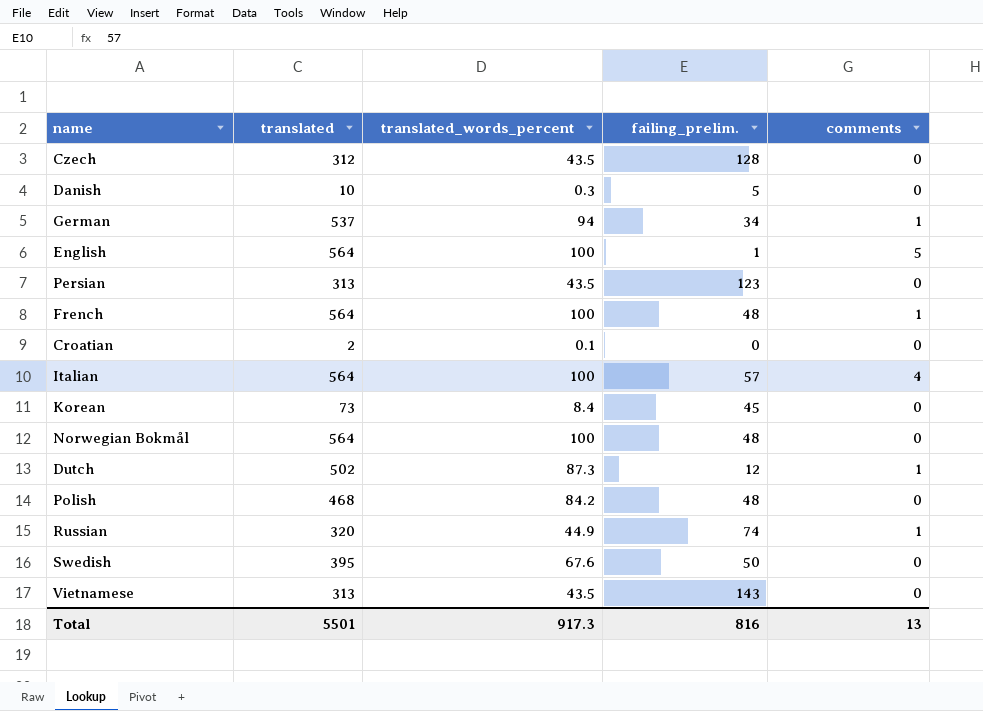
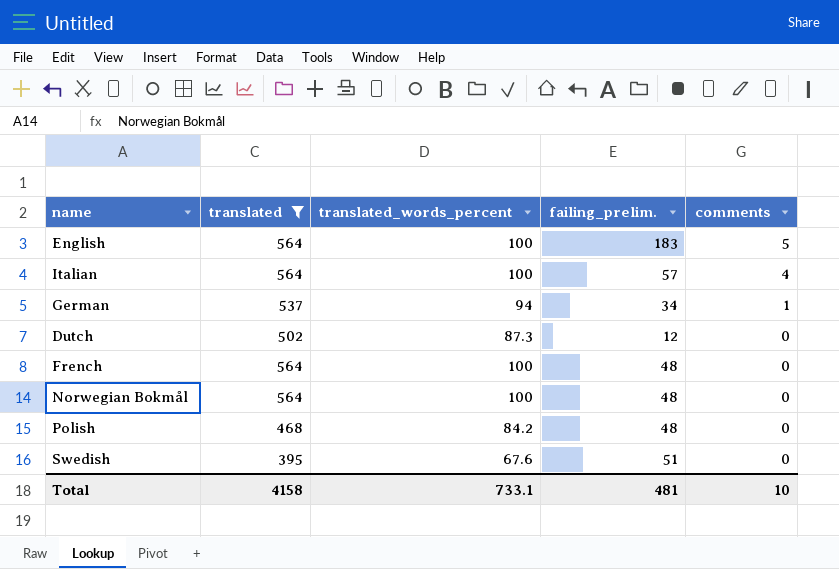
filter: none -> translated >= 395
row order: none -> comments descending
English | failing_prelim.: 1 -> 183
Dutch | comments: 1 -> 0
French | comments: 1 -> 0
Swedish | failing_prelim.: 50 -> 51
Total | translated: 5501 -> 4158
Total | translated_words_percent: 917.3 -> 733.1
Total | failing_prelim.: 816 -> 481
Total | comments: 13 -> 10

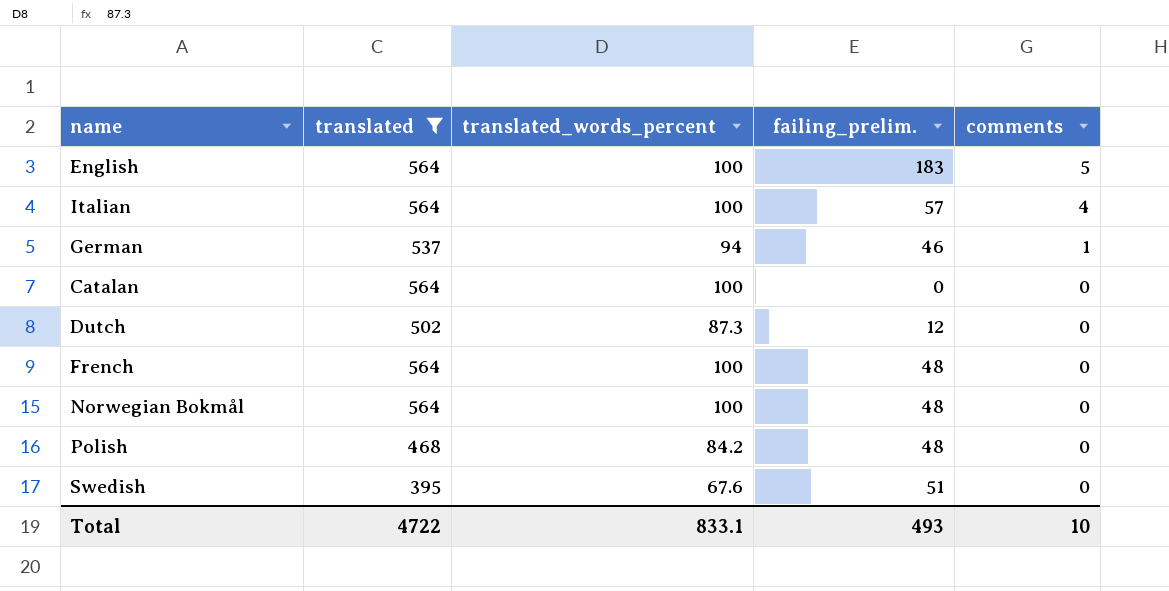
German | failing_prelim.: 34 -> 46
row Catalan: none -> 564 | 100 | 0 | 0
Total | translated: 4158 -> 4722
Total | translated_words_percent: 733.1 -> 833.1
Total | failing_prelim.: 481 -> 493

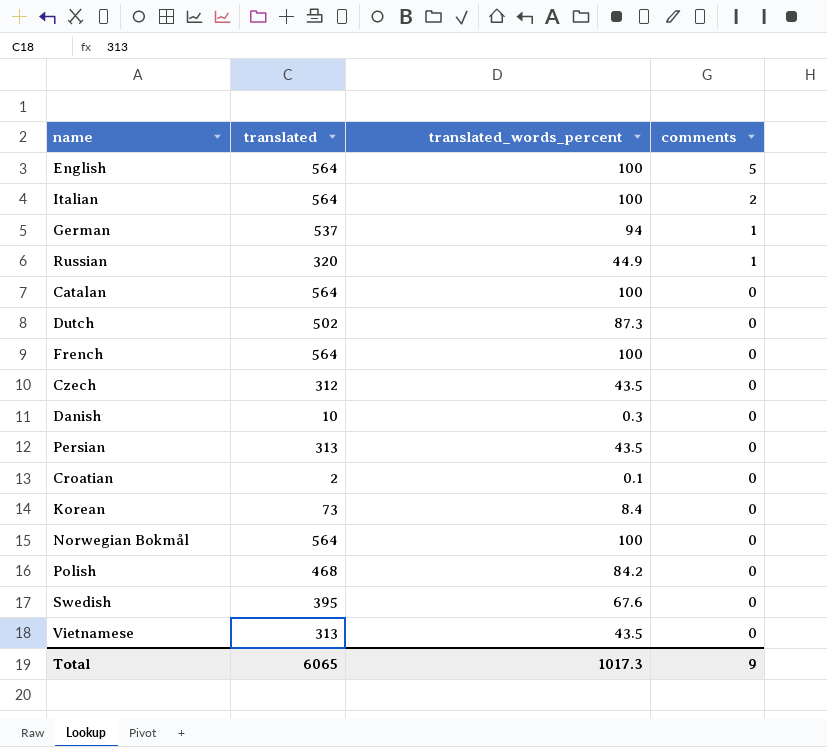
filter: translated >= 395 -> none
column failing_prelim. | position: 4 -> none
Italian | comments: 4 -> 2
Total | translated: 4722 -> 6065
Total | translated_words_percent: 833.1 -> 1017.3
Total | comments: 10 -> 9

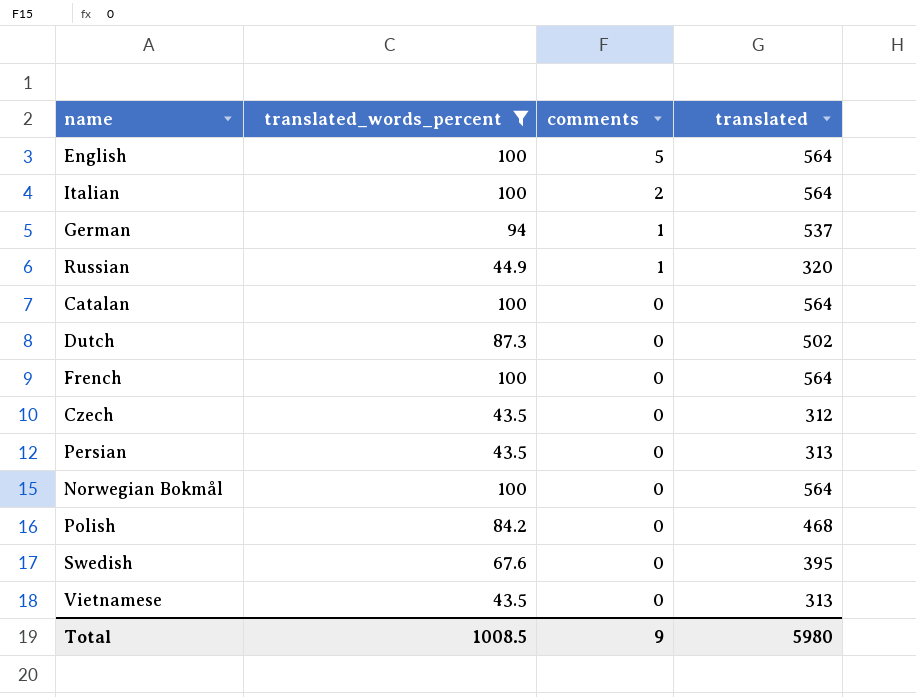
filter: none -> translated_words_percent >= 43.5
column translated | position: 2 -> 4
Total | translated_words_percent: 1017.3 -> 1008.5
Total | translated: 6065 -> 5980

